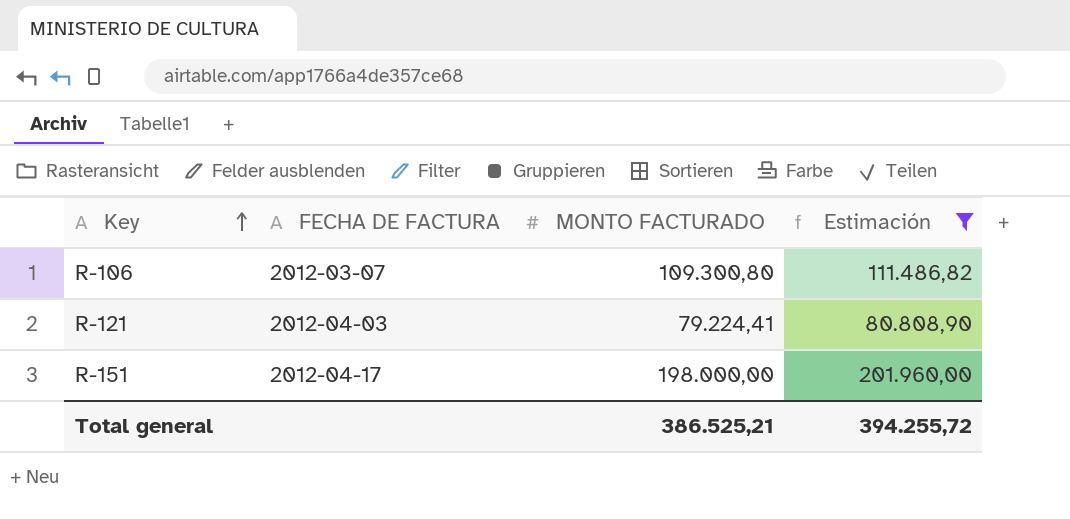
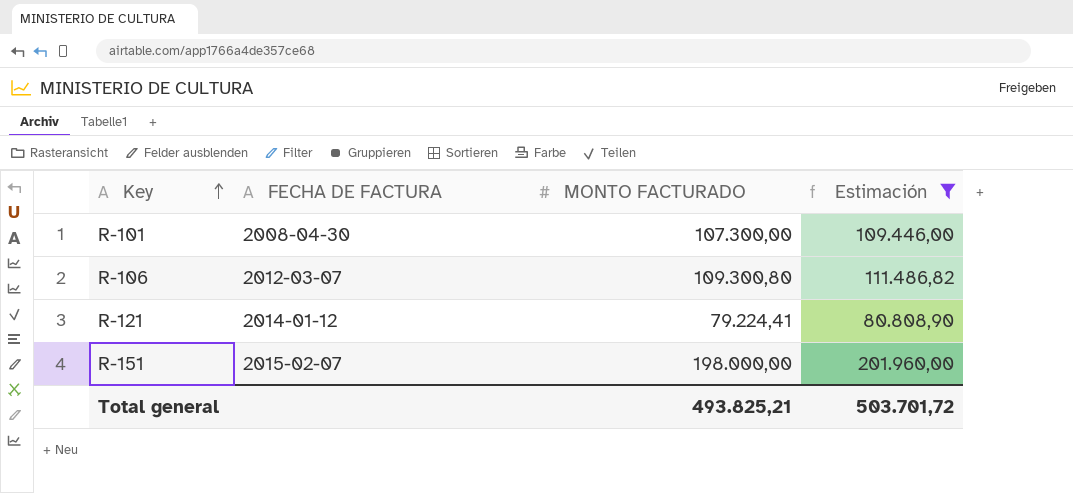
row R-101: none -> 2008-04-30 | 107.300,00 | 109.446,00
R-121 | FECHA DE FACTURA: 2012-04-03 -> 2014-01-12
R-151 | FECHA DE FACTURA: 2012-04-17 -> 2015-02-07
Total general | MONTO FACTURADO: 386.525,21 -> 493.825,21
Total general | Estimación: 394.255,72 -> 503.701,72

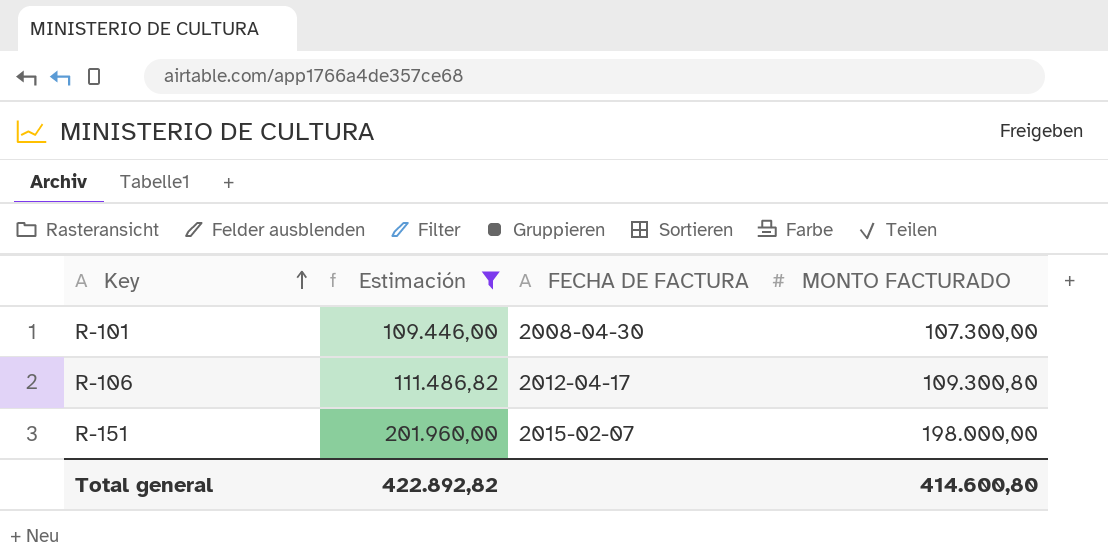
column Estimación | position: 4 -> 2
row R-121: 2014-01-12 | 79.224,41 | 80.808,90 -> none
R-106 | FECHA DE FACTURA: 2012-03-07 -> 2012-04-17
Total general | Estimación: 503.701,72 -> 422.892,82
Total general | MONTO FACTURADO: 493.825,21 -> 414.600,80

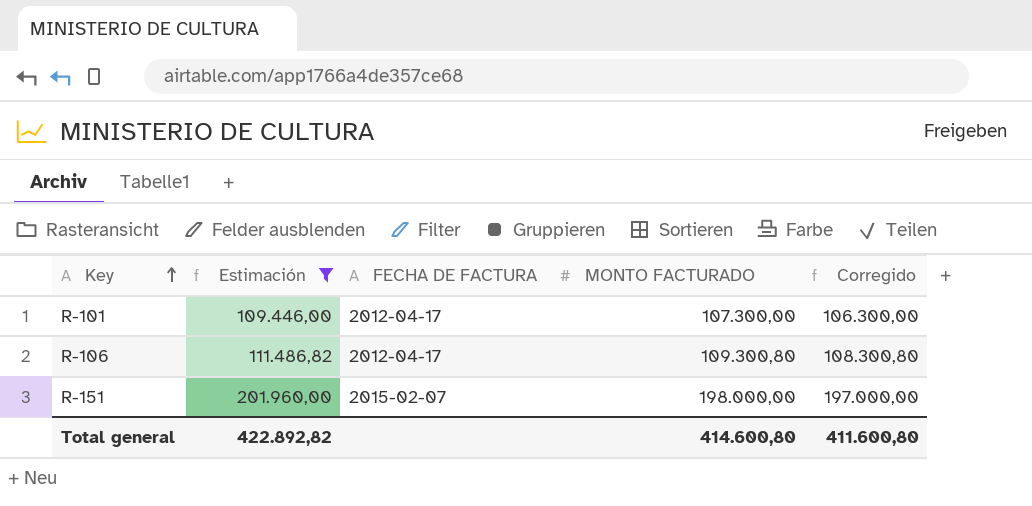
column Corregido | formula: none -> [MONTO FACTURADO] - 1000
R-101 | FECHA DE FACTURA: 2008-04-30 -> 2012-04-17

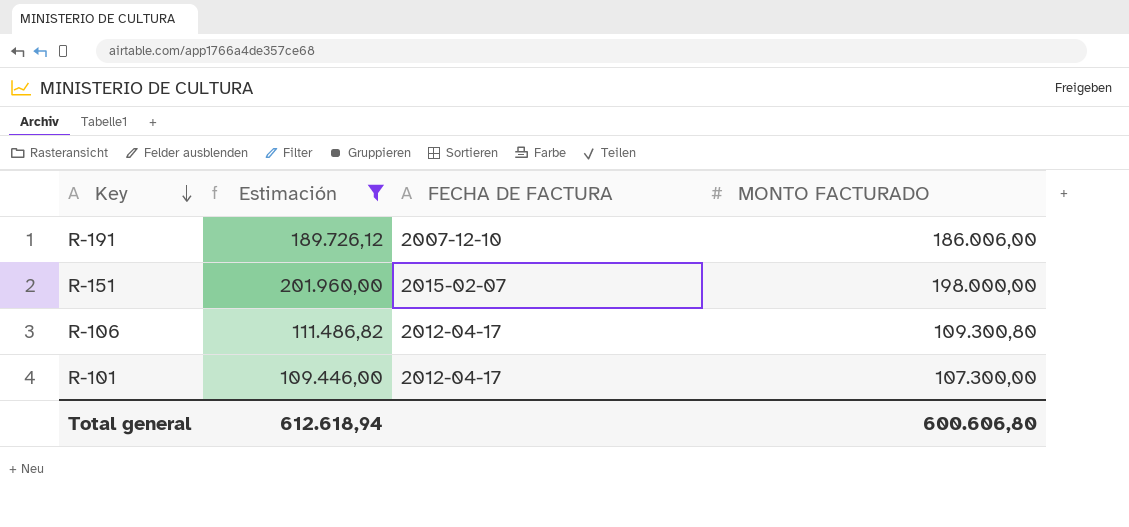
row order: Key ascending -> Key descending
column Corregido | formula: [MONTO FACTURADO] - 1000 -> none
row R-191: none -> 189.726,12 | 2007-12-10 | 186.006,00
Total general | Estimación: 422.892,82 -> 612.618,94
Total general | MONTO FACTURADO: 414.600,80 -> 600.606,80

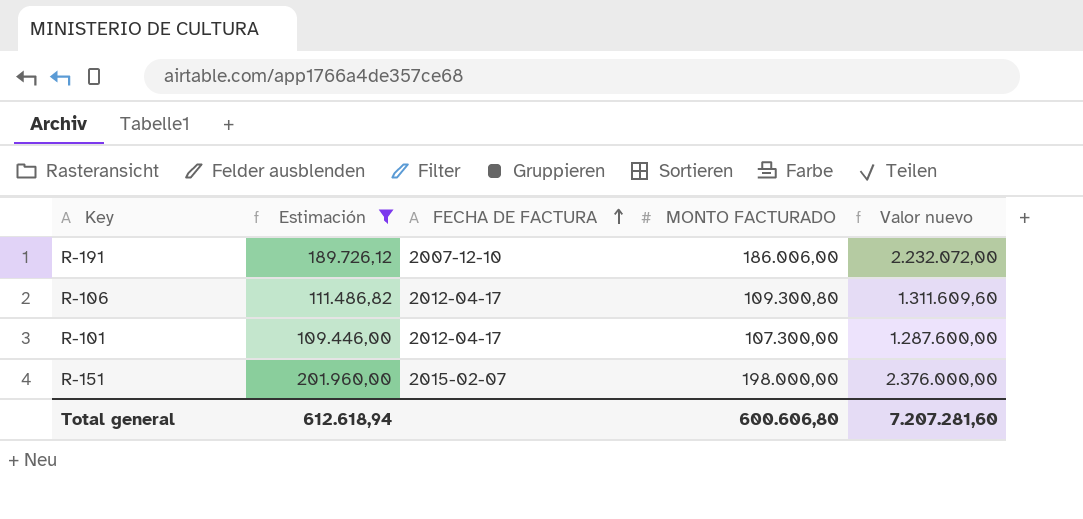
row order: Key descending -> FECHA DE FACTURA ascending
column Valor nuevo | formula: none -> [MONTO FACTURADO] * 12

